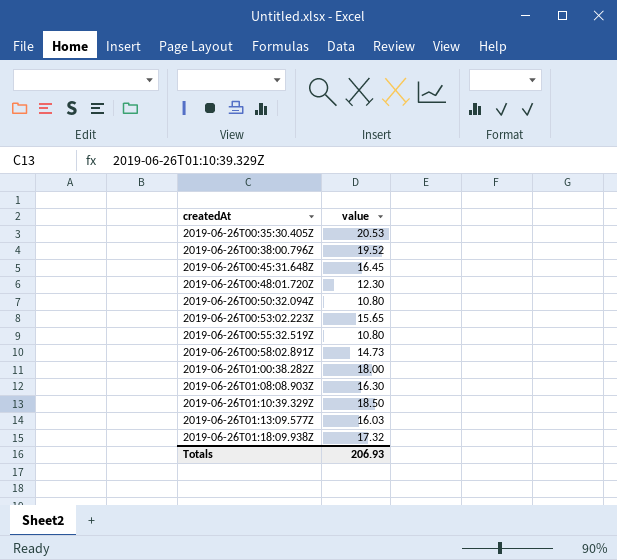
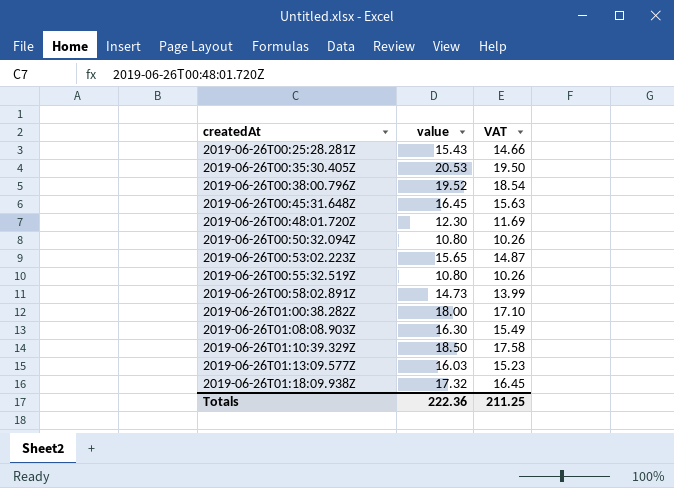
column VAT | formula: none -> [value] * 0.95
row 2019-06-26T00:25:28.281Z: none -> 15.43 | 14.66
Totals | value: 206.93 -> 222.36

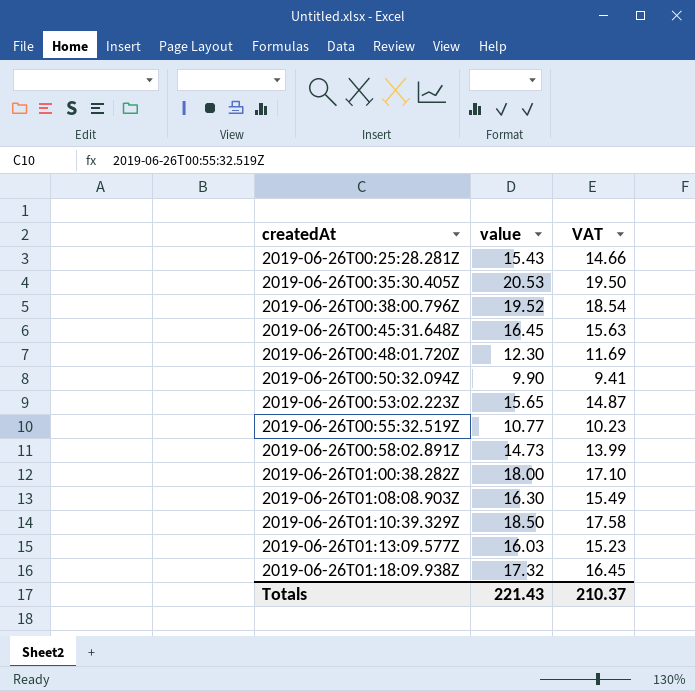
2019-06-26T00:50:32.094Z | value: 10.80 -> 9.90
2019-06-26T00:50:32.094Z | VAT: 10.26 -> 9.41
2019-06-26T00:55:32.519Z | value: 10.80 -> 10.77
2019-06-26T00:55:32.519Z | VAT: 10.26 -> 10.23
Totals | value: 222.36 -> 221.43
Totals | VAT: 211.25 -> 210.37

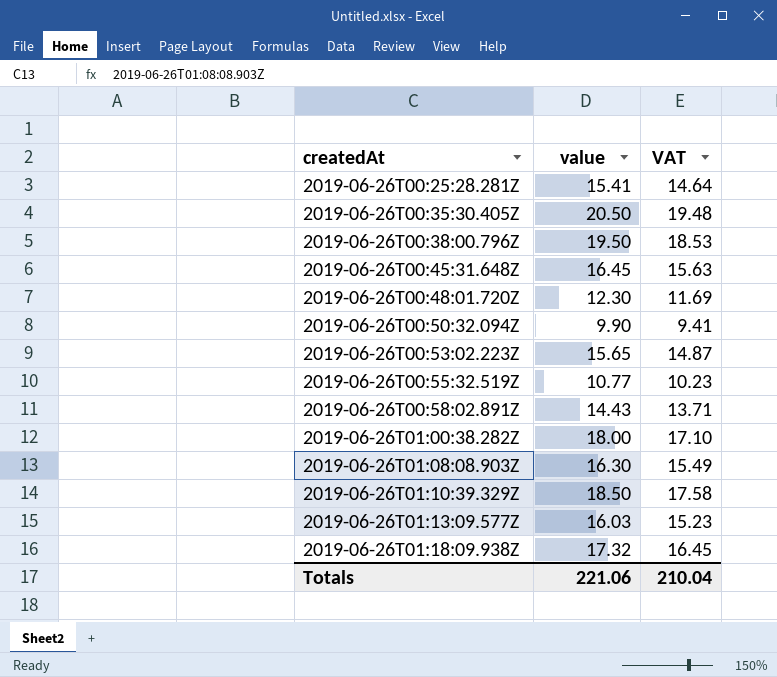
2019-06-26T00:25:28.281Z | value: 15.43 -> 15.41
2019-06-26T00:25:28.281Z | VAT: 14.66 -> 14.64
2019-06-26T00:35:30.405Z | value: 20.53 -> 20.50
2019-06-26T00:35:30.405Z | VAT: 19.50 -> 19.48
2019-06-26T00:38:00.796Z | value: 19.52 -> 19.50
2019-06-26T00:38:00.796Z | VAT: 18.54 -> 18.53
2019-06-26T00:58:02.891Z | value: 14.73 -> 14.43
2019-06-26T00:58:02.891Z | VAT: 13.99 -> 13.71
Totals | value: 221.43 -> 221.06
Totals | VAT: 210.37 -> 210.04

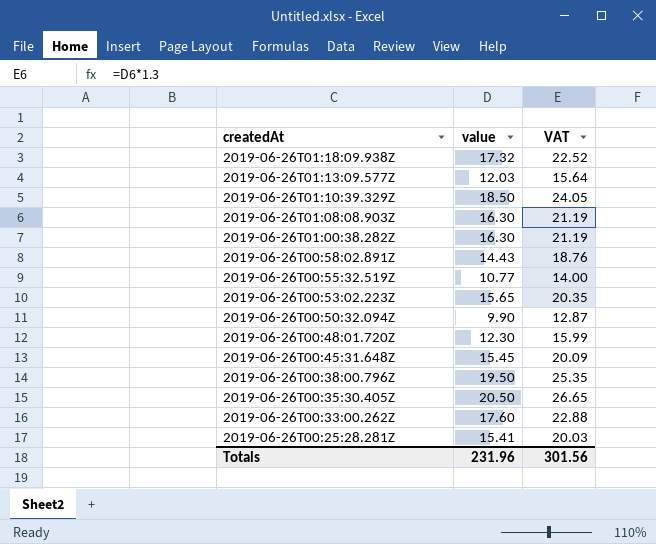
row order: createdAt ascending -> createdAt descending
column VAT | formula: [value] * 0.95 -> [value] * 1.3
2019-06-26T01:13:09.577Z | value: 16.03 -> 12.03
2019-06-26T01:00:38.282Z | value: 18.00 -> 16.30
2019-06-26T00:45:31.648Z | value: 16.45 -> 15.45
row 2019-06-26T00:33:00.262Z: none -> 17.60 | 22.88
Totals | value: 221.06 -> 231.96
Totals | VAT: 210.04 -> 301.56

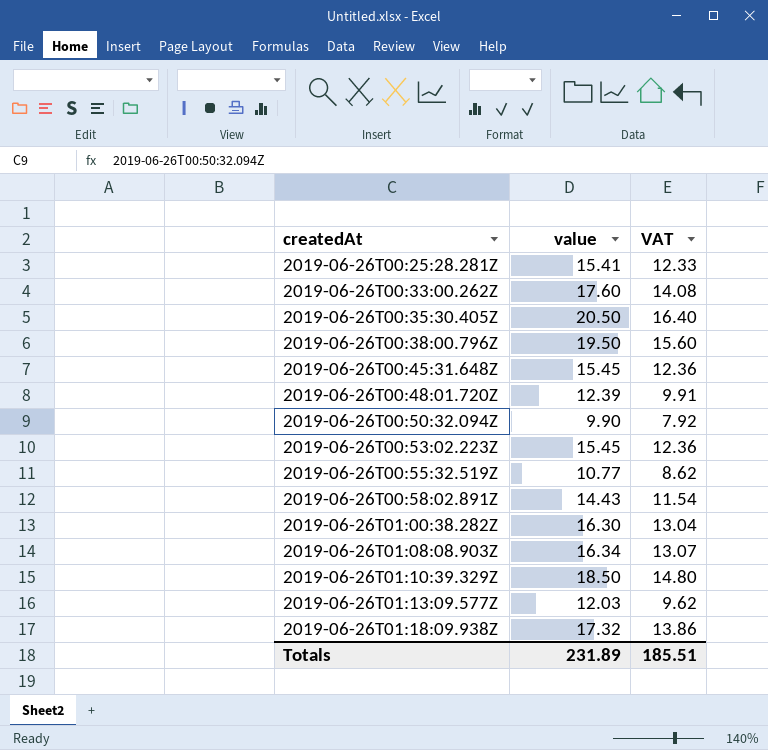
row order: createdAt descending -> createdAt ascending
column VAT | formula: [value] * 1.3 -> [value] * 0.8
2019-06-26T00:48:01.720Z | value: 12.30 -> 12.39
2019-06-26T00:53:02.223Z | value: 15.65 -> 15.45
2019-06-26T01:08:08.903Z | value: 16.30 -> 16.34
Totals | value: 231.96 -> 231.89
Totals | VAT: 301.56 -> 185.51

